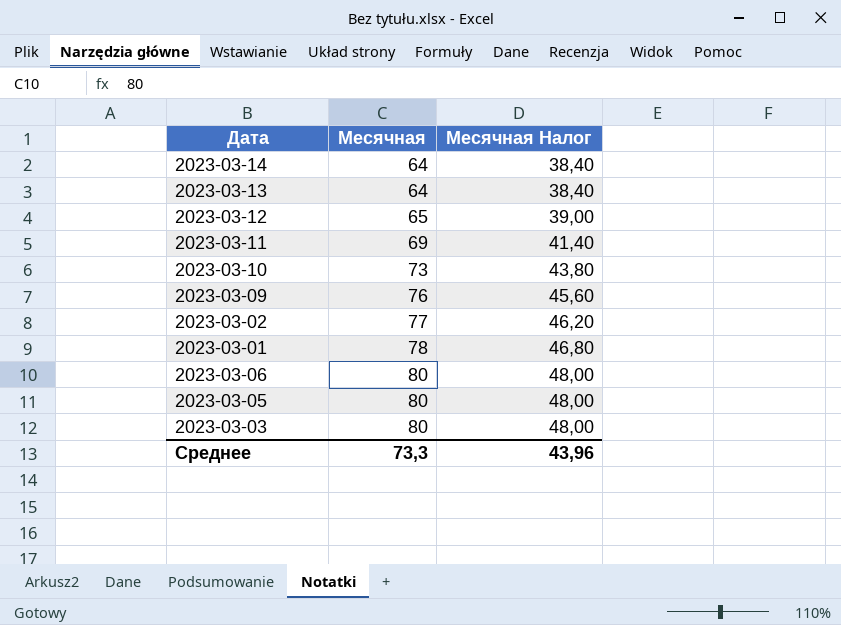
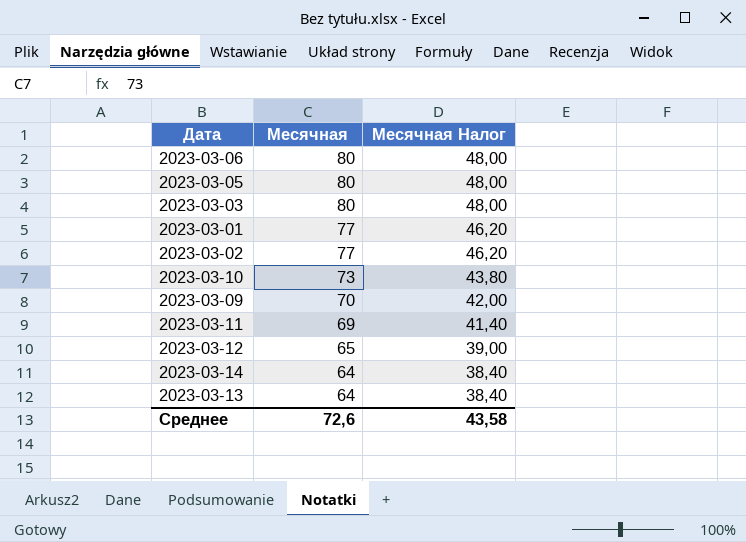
row order: Месячная ascending -> Месячная descending
2023-03-01 | Месячная: 78 -> 77
2023-03-01 | Месячная Налог: 46,80 -> 46,20
2023-03-09 | Месячная: 76 -> 70
2023-03-09 | Месячная Налог: 45,60 -> 42,00
Среднее | Месячная: 73,3 -> 72,6
Среднее | Месячная Налог: 43,96 -> 43,58

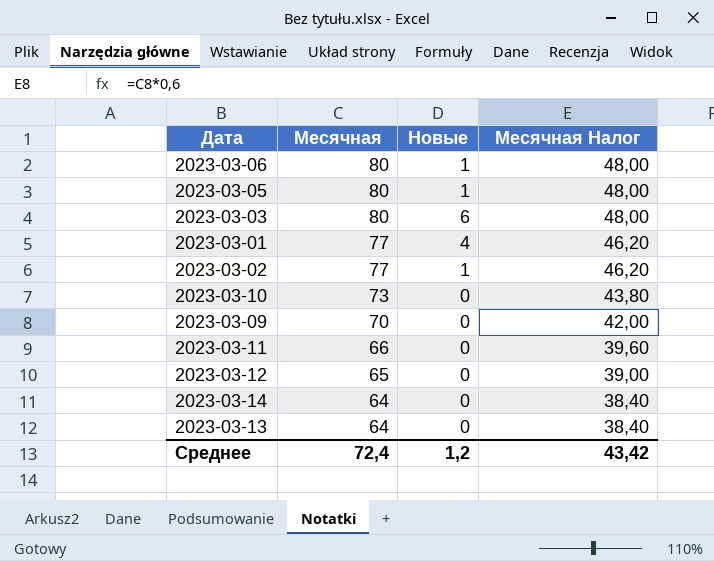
column Новые | position: none -> 3
2023-03-11 | Месячная: 69 -> 66
2023-03-11 | Месячная Налог: 41,40 -> 39,60
Среднее | Месячная: 72,6 -> 72,4
Среднее | Месячная Налог: 43,58 -> 43,42

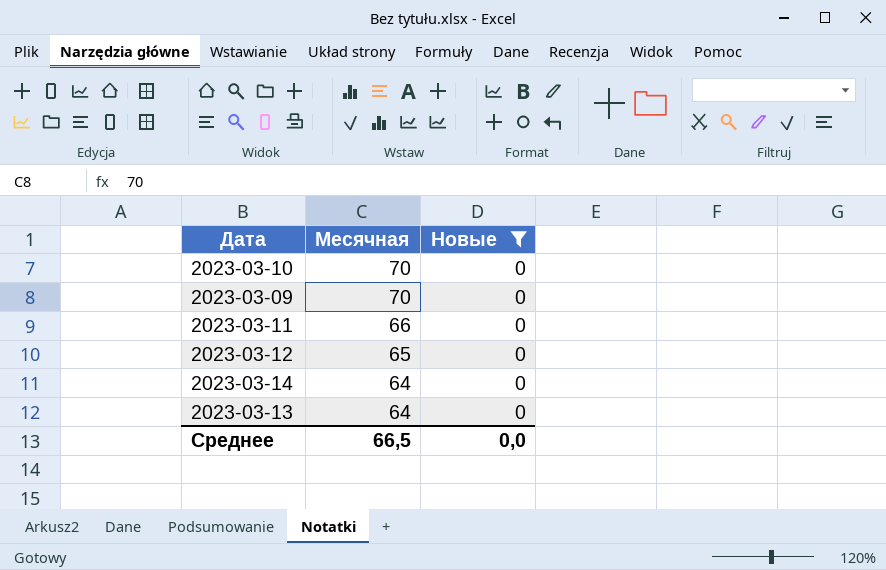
filter: none -> Новые = 0
column Месячная Налог | formula: [Месячная] * 0,6 -> none
2023-03-10 | Месячная: 73 -> 70
Среднее | Месячная: 72,4 -> 66,5
Среднее | Новые: 1,2 -> 0,0

